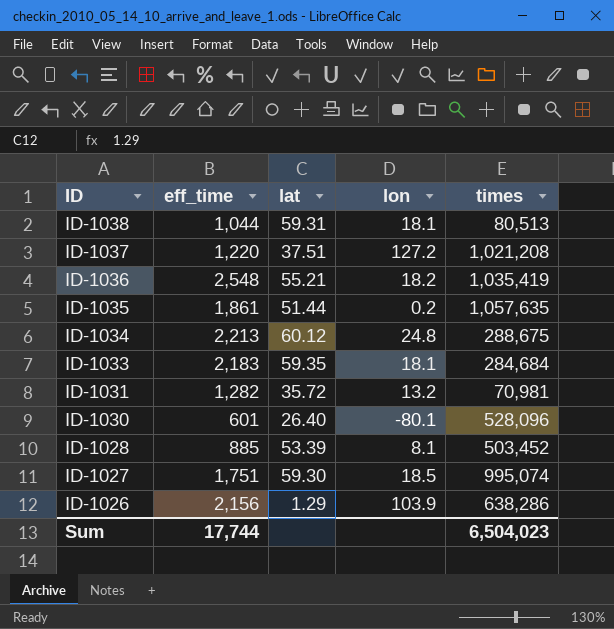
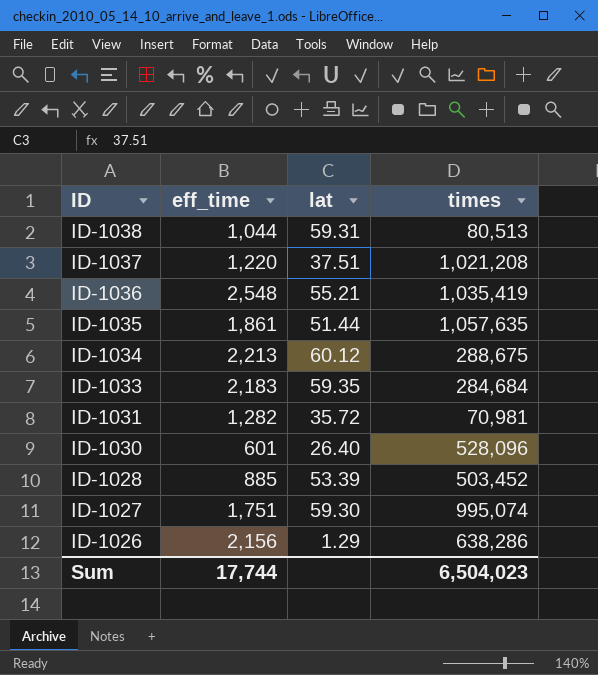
column lon | position: 4 -> none

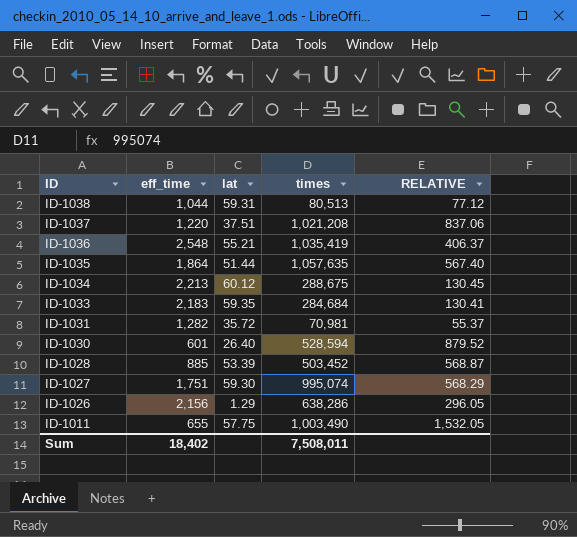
column RELATIVE | formula: none -> [times] / [eff_time]
ID-1035 | eff_time: 1,861 -> 1,864
ID-1030 | times: 528,096 -> 528,594
row ID-1011: none -> 655 | 57.75 | 1,003,490 | 1,532.05
Sum | eff_time: 17,744 -> 18,402
Sum | times: 6,504,023 -> 7,508,011

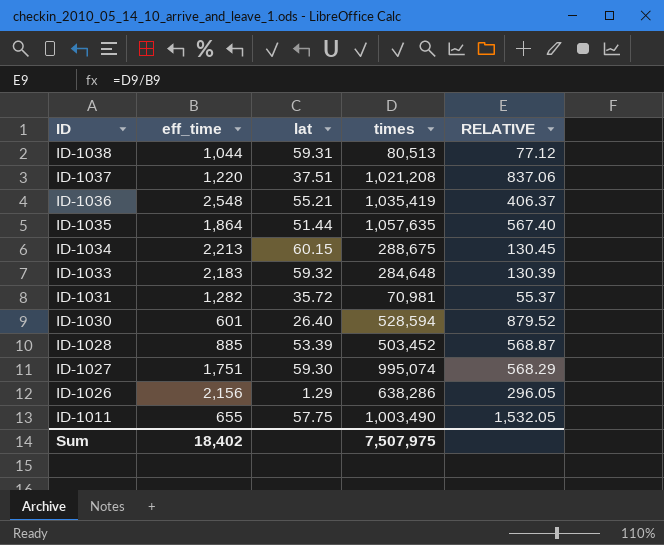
ID-1034 | lat: 60.12 -> 60.15
ID-1033 | lat: 59.35 -> 59.32
ID-1033 | times: 284,684 -> 284,648
ID-1033 | RELATIVE: 130.41 -> 130.39
Sum | times: 7,508,011 -> 7,507,975

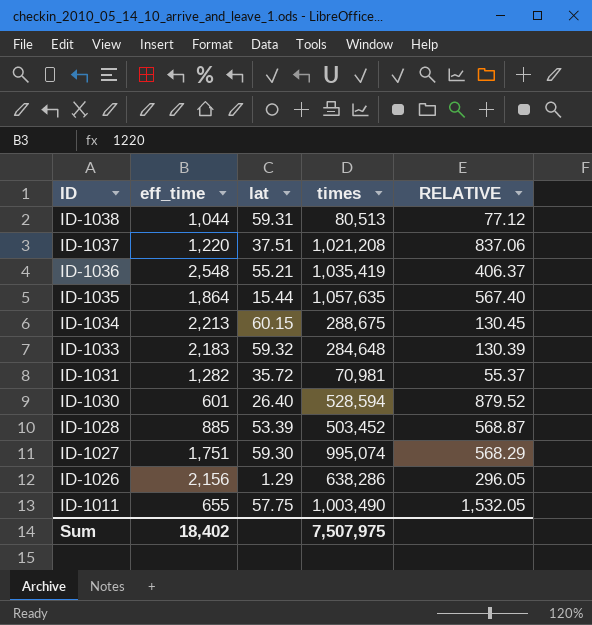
ID-1035 | lat: 51.44 -> 15.44

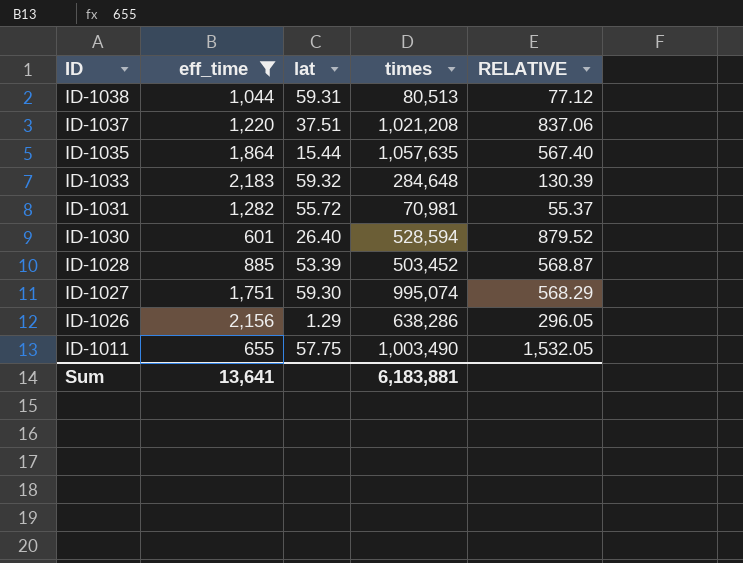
filter: none -> eff_time <= 2,183
ID-1031 | lat: 35.72 -> 55.72
Sum | eff_time: 18,402 -> 13,641
Sum | times: 7,507,975 -> 6,183,881

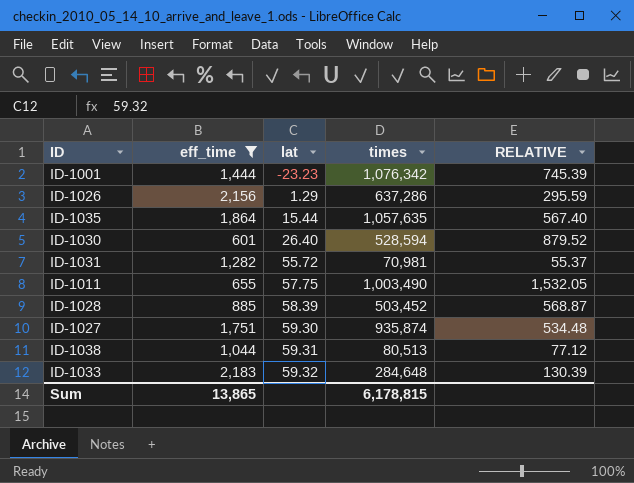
row order: ID descending -> lat ascending
row ID-1037: 1,220 | 37.51 | 1,021,208 | 837.06 -> none
row ID-1001: none -> 1,444 | -23.23 | 1,076,342 | 745.39
ID-1026 | times: 638,286 -> 637,286
ID-1026 | RELATIVE: 296.05 -> 295.59
ID-1028 | lat: 53.39 -> 58.39
ID-1027 | times: 995,074 -> 935,874
ID-1027 | RELATIVE: 568.29 -> 534.48
Sum | eff_time: 13,641 -> 13,865
Sum | times: 6,183,881 -> 6,178,815

